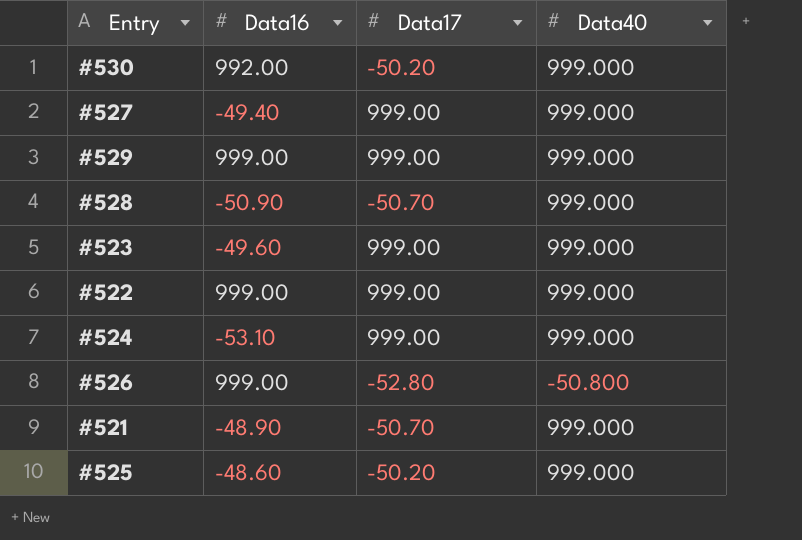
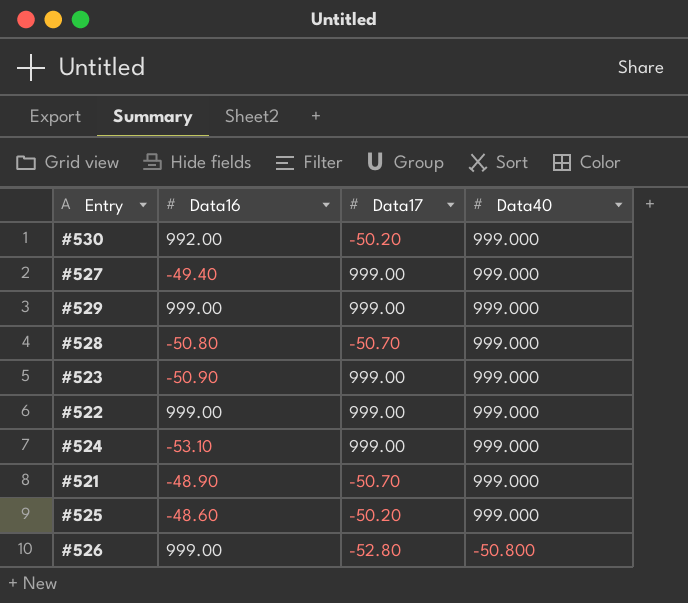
row order: none -> Data40 descending
#528 | Data16: -50.90 -> -50.80
#523 | Data16: -49.60 -> -50.90

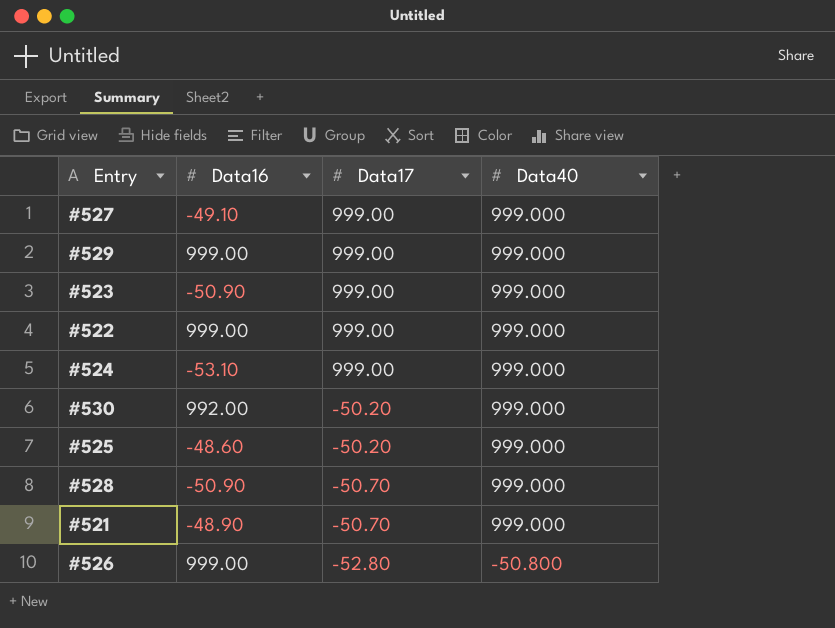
row order: Data40 descending -> Data17 descending
#527 | Data16: -49.40 -> -49.10
#528 | Data16: -50.80 -> -50.90

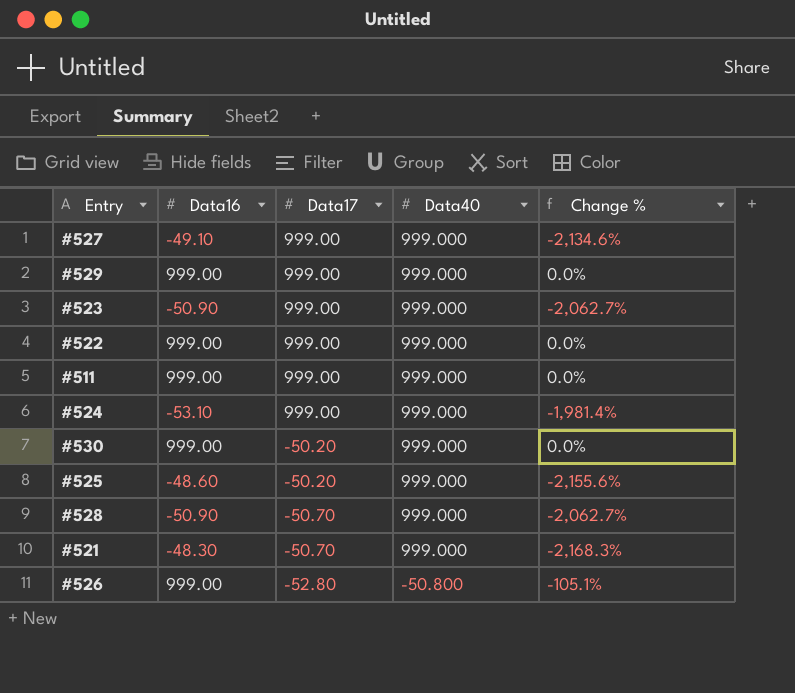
column Change % | formula: none -> ([Data40] - [Data16]) / [Data16]
row #511: none -> 999.00 | 999.00 | 999.000 | 0.0%
#530 | Data16: 992.00 -> 999.00
#521 | Data16: -48.90 -> -48.30

